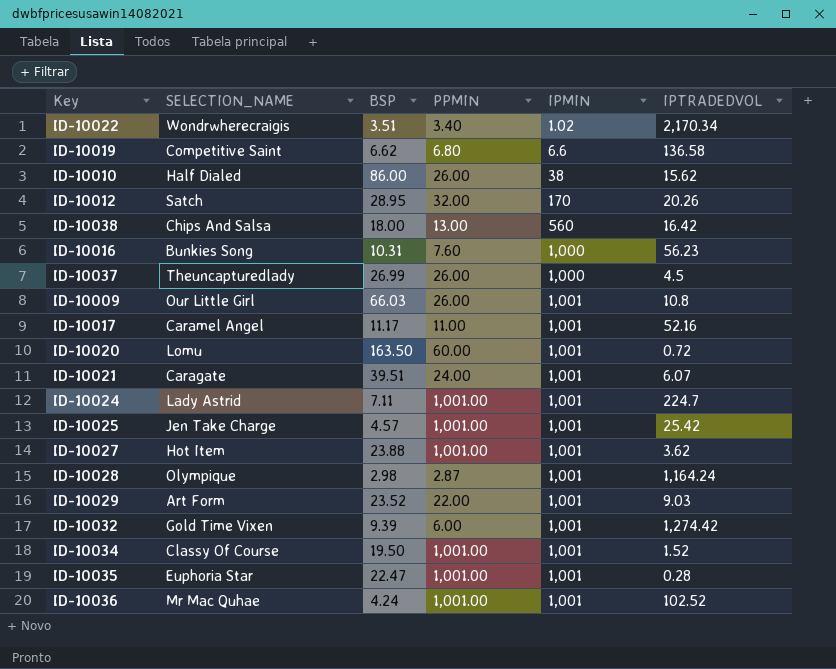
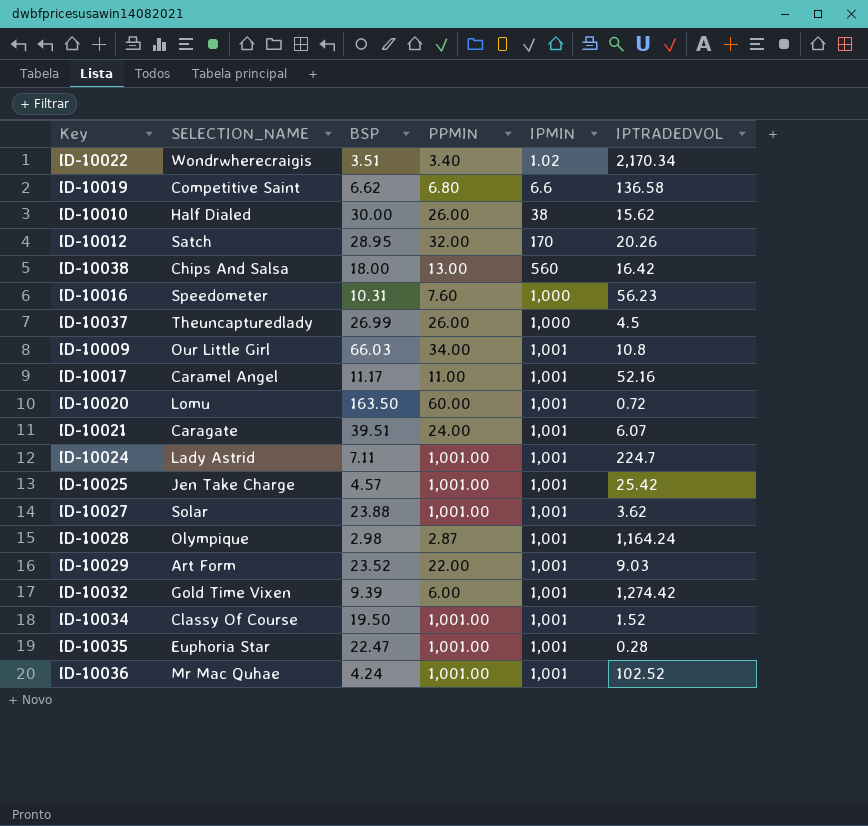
ID-10010 | BSP: 86.00 -> 30.00
ID-10016 | SELECTION_NAME: Bunkies Song -> Speedometer
ID-10009 | PPMIN: 26.00 -> 34.00
ID-10027 | SELECTION_NAME: Hot Item -> Solar

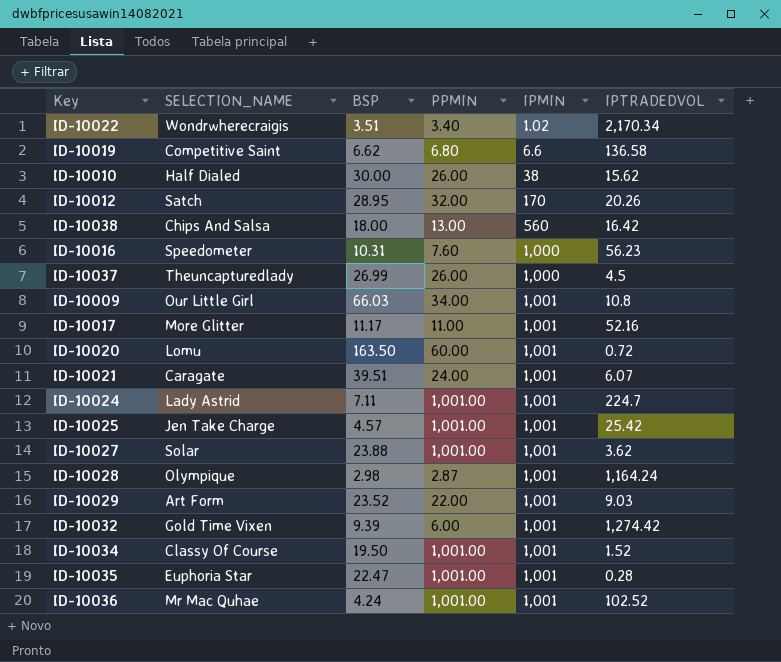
ID-10017 | SELECTION_NAME: Caramel Angel -> More Glitter

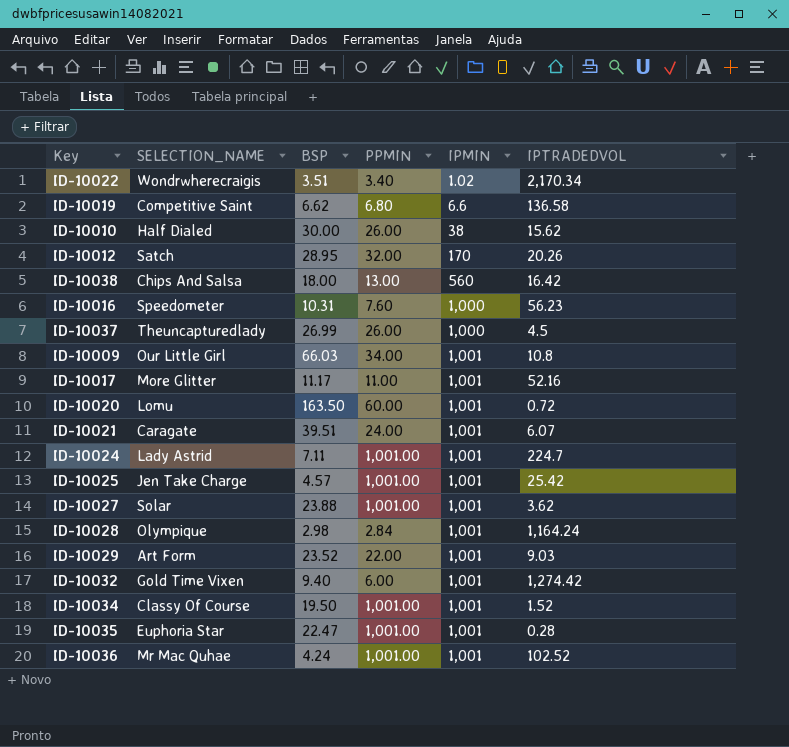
ID-10028 | PPMIN: 2.87 -> 2.84
ID-10032 | BSP: 9.39 -> 9.40

